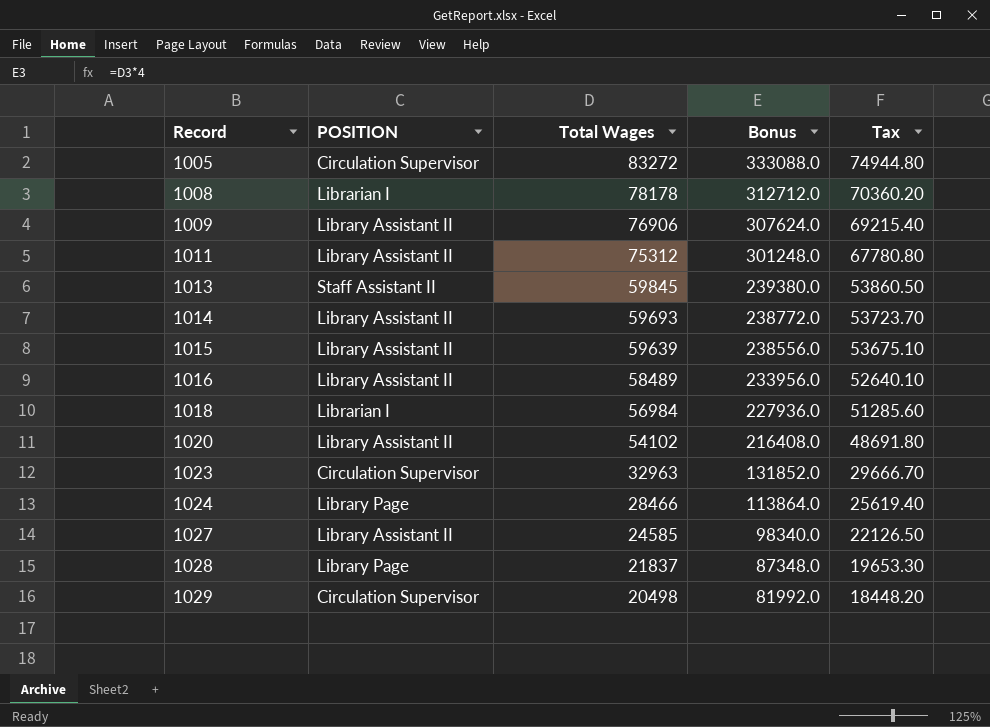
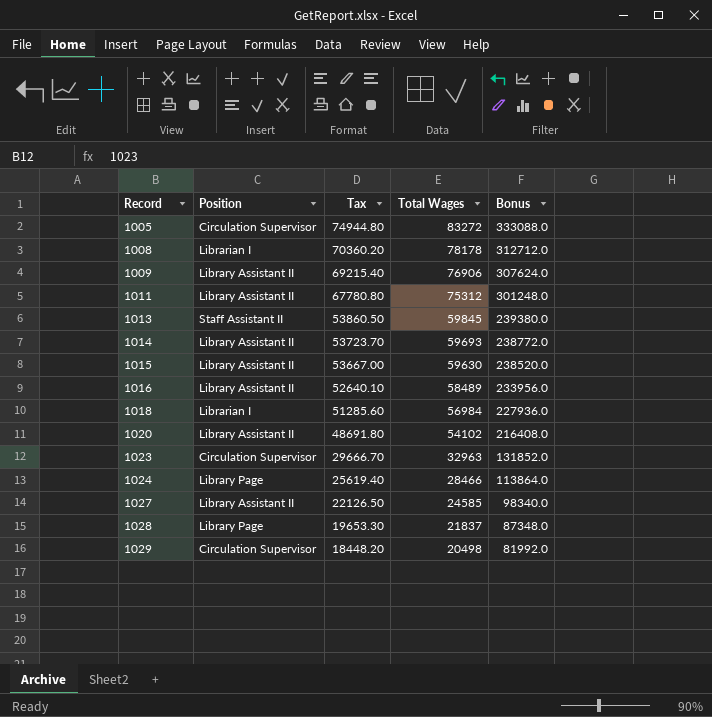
column name: POSITION -> Position
column Tax | position: 5 -> 3
1015 | Tax: 53675.10 -> 53667.00
1015 | Total Wages: 59639 -> 59630
1015 | Bonus: 238556.0 -> 238520.0

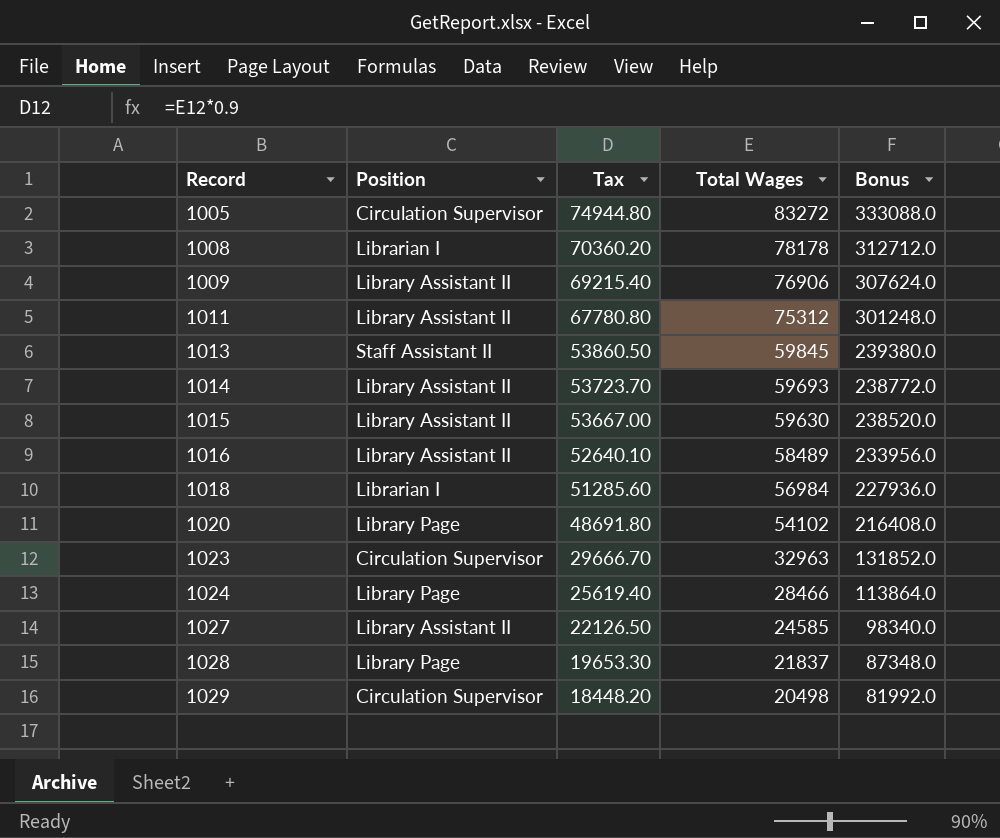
1020 | Position: Library Assistant II -> Library Page

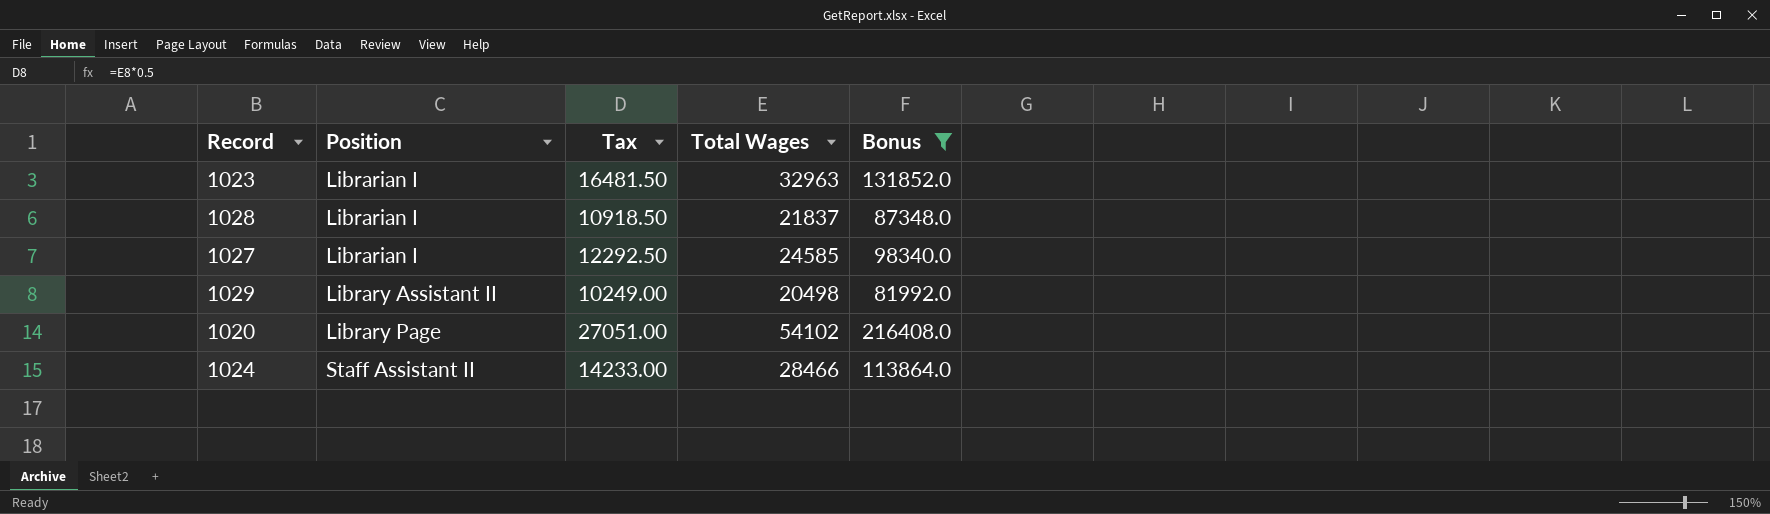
filter: none -> Bonus <= 216408.0
row order: Record ascending -> Position ascending
column Tax | formula: [Total Wages] * 0.9 -> [Total Wages] * 0.5
1023 | Position: Circulation Supervisor -> Librarian I
1028 | Position: Library Page -> Librarian I
1027 | Position: Library Assistant II -> Librarian I
1029 | Position: Circulation Supervisor -> Library Assistant II
1024 | Position: Library Page -> Staff Assistant II

